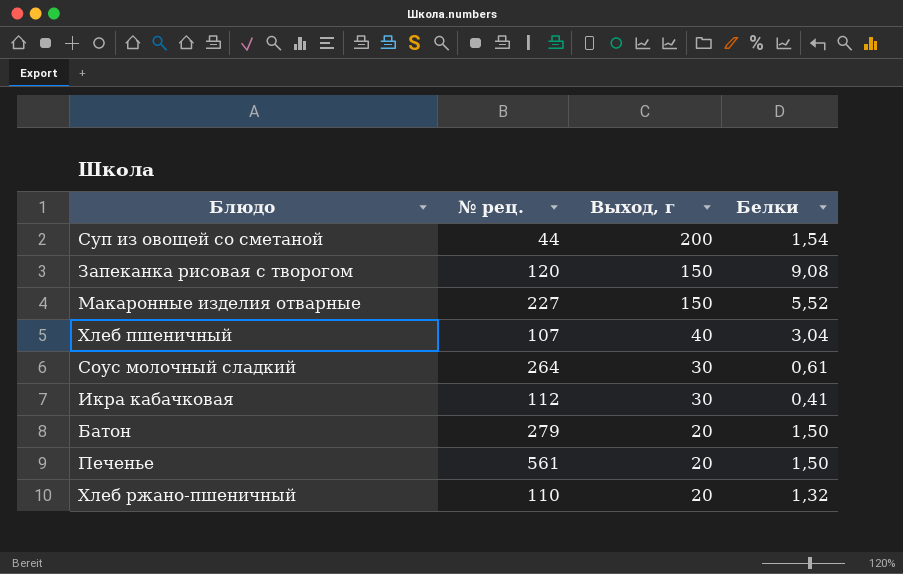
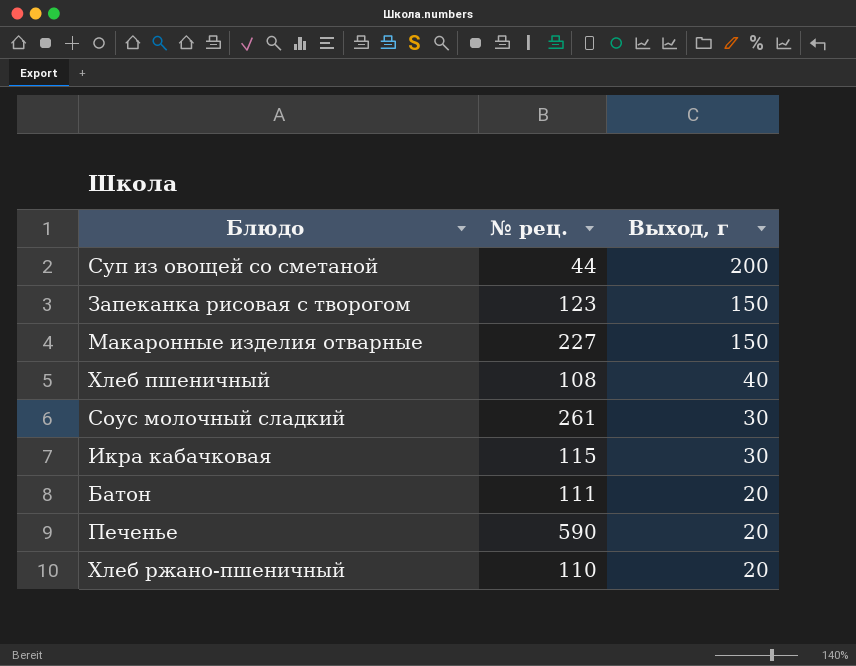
column Белки | position: 4 -> none
Запеканка рисовая с творогом | № рец.: 120 -> 123
Хлеб пшеничный | № рец.: 107 -> 108
Соус молочный сладкий | № рец.: 264 -> 261
Икра кабачковая | № рец.: 112 -> 115
Батон | № рец.: 279 -> 111
Печенье | № рец.: 561 -> 590

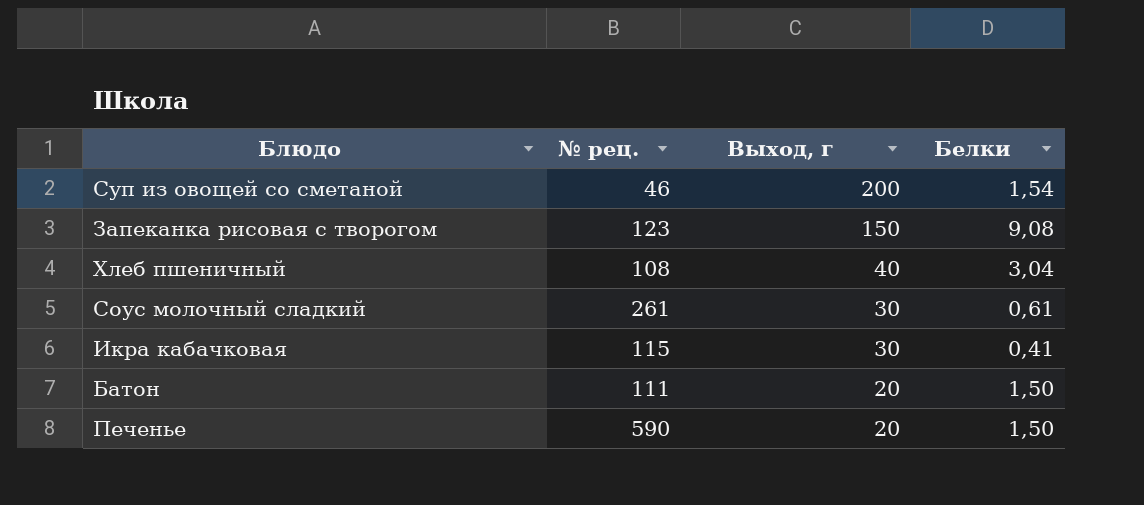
column Белки | position: none -> 4
row Макаронные изделия отварные: 227 | 150 -> none
row Хлеб ржано-пшеничный: 110 | 20 -> none
Суп из овощей со сметаной | № рец.: 44 -> 46

